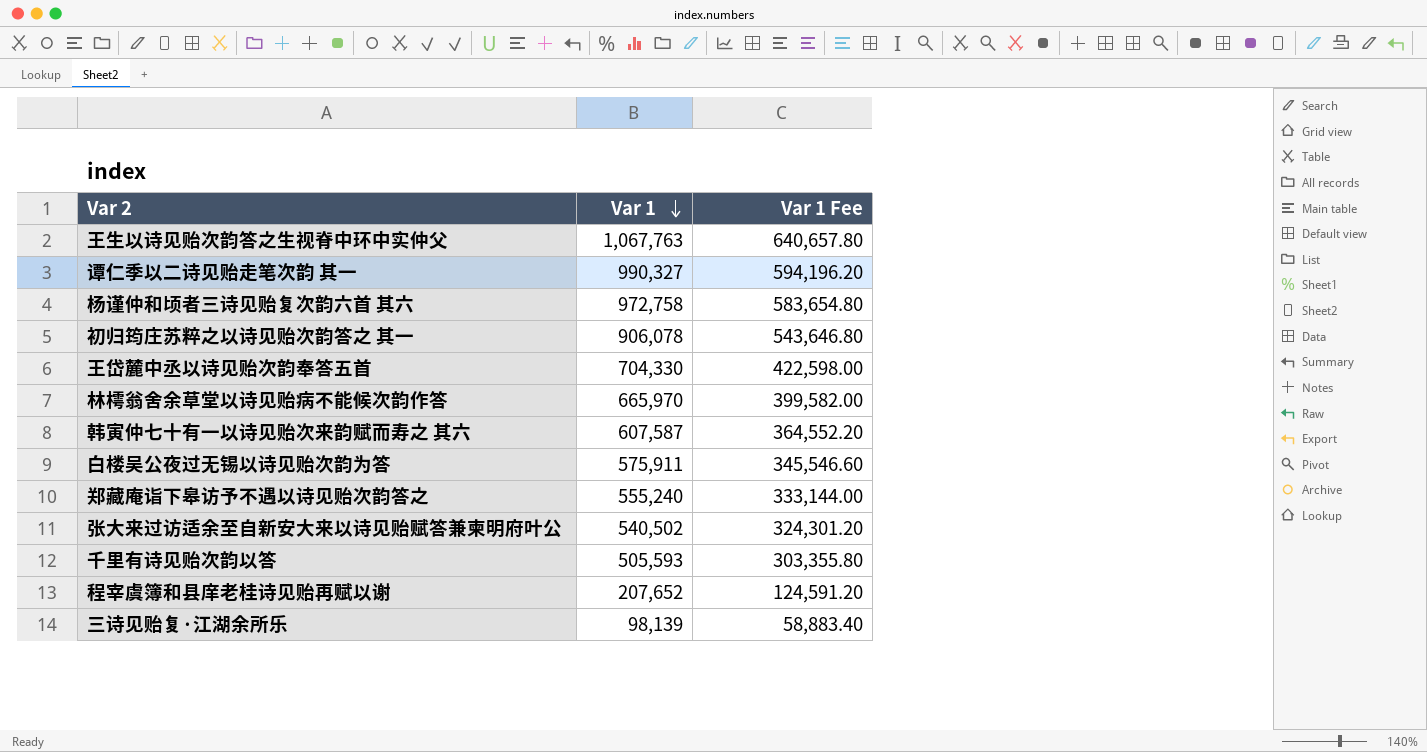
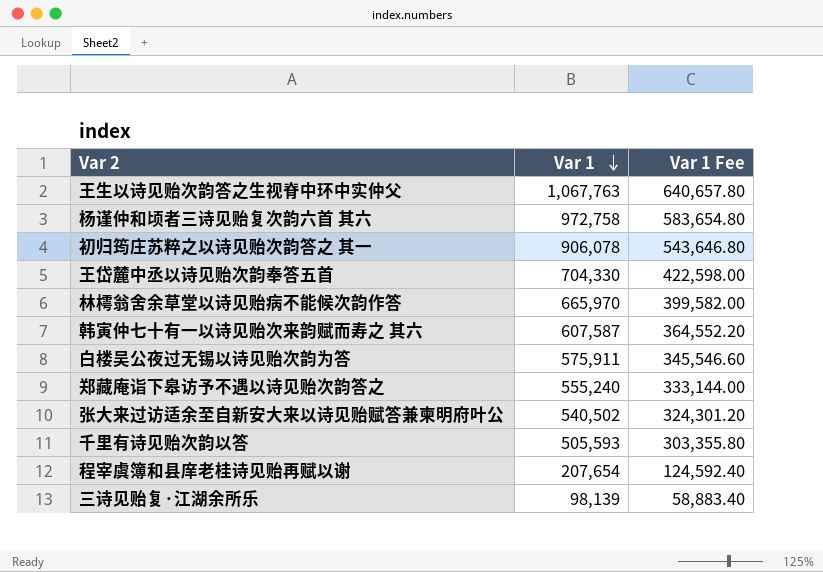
row 谭仁季以二诗见贻走笔次韵 其一: 990,327 | 594,196.20 -> none
程宰虞簿和县庠老桂诗见贻再赋以谢 | Var 1: 207,652 -> 207,654
程宰虞簿和县庠老桂诗见贻再赋以谢 | Var 1 Fee: 124,591.20 -> 124,592.40

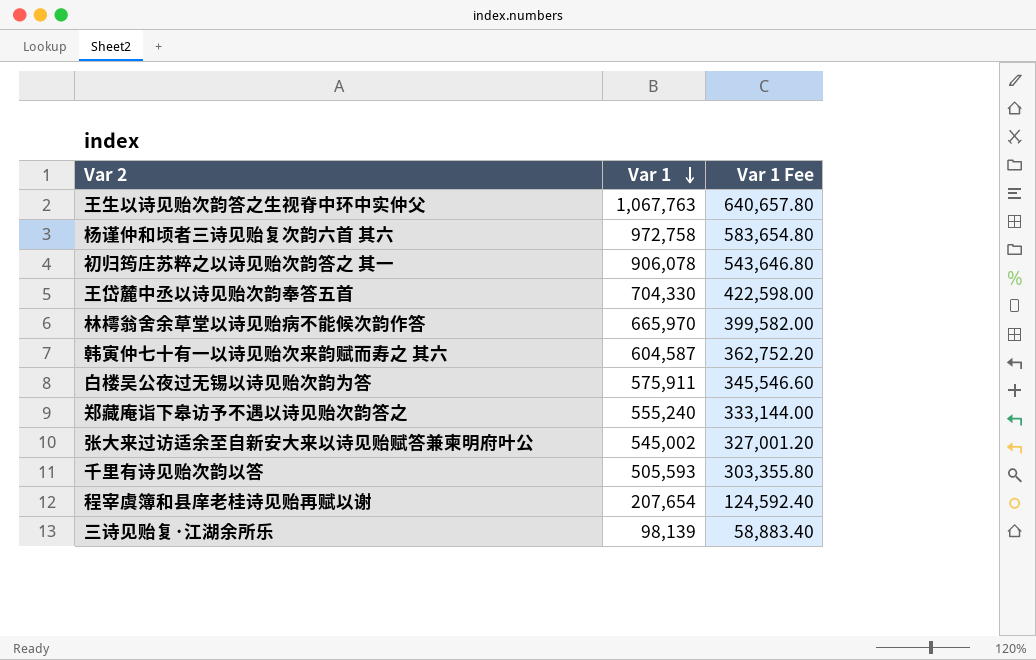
韩寅仲七十有一以诗见贻次来韵赋而寿之 其六 | Var 1: 607,587 -> 604,587
韩寅仲七十有一以诗见贻次来韵赋而寿之 其六 | Var 1 Fee: 364,552.20 -> 362,752.20
张大来过访适余至自新安大来以诗见贻赋答兼柬明府叶公 | Var 1: 540,502 -> 545,002
张大来过访适余至自新安大来以诗见贻赋答兼柬明府叶公 | Var 1 Fee: 324,301.20 -> 327,001.20

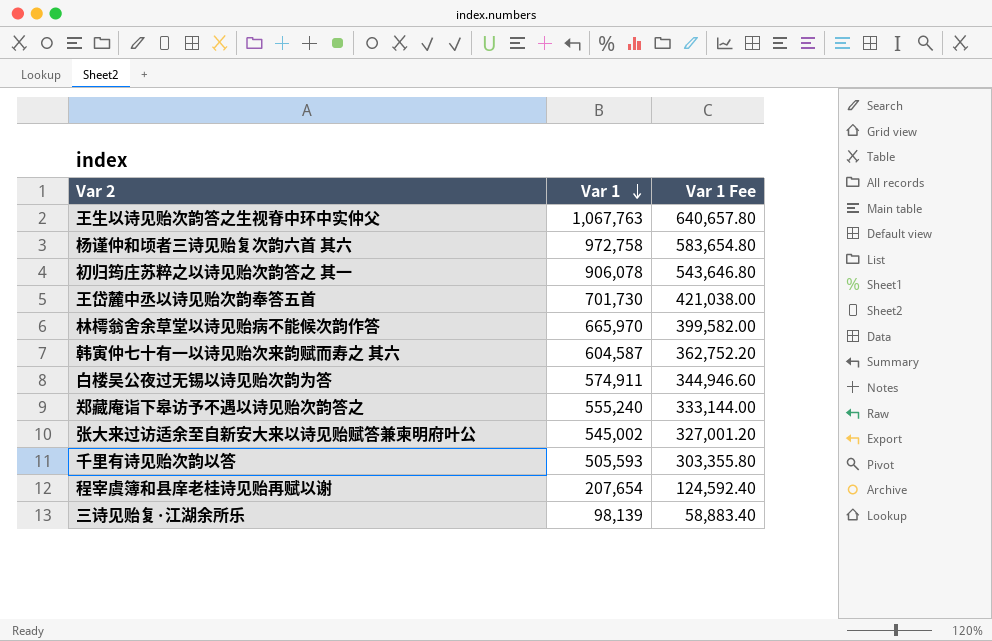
王岱麓中丞以诗见贻次韵奉答五首 | Var 1: 704,330 -> 701,730
王岱麓中丞以诗见贻次韵奉答五首 | Var 1 Fee: 422,598.00 -> 421,038.00
白楼吴公夜过无锡以诗见贻次韵为答 | Var 1: 575,911 -> 574,911
白楼吴公夜过无锡以诗见贻次韵为答 | Var 1 Fee: 345,546.60 -> 344,946.60

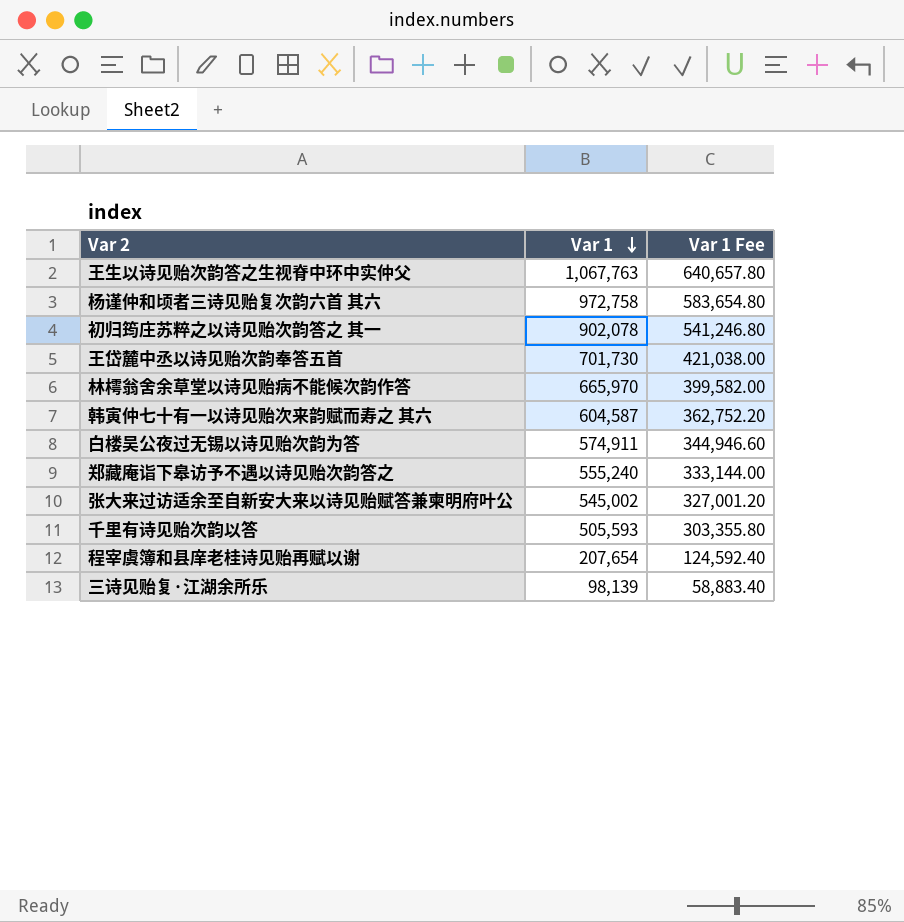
初归筠庄苏粹之以诗见贻次韵答之 其一 | Var 1: 906,078 -> 902,078
初归筠庄苏粹之以诗见贻次韵答之 其一 | Var 1 Fee: 543,646.80 -> 541,246.80

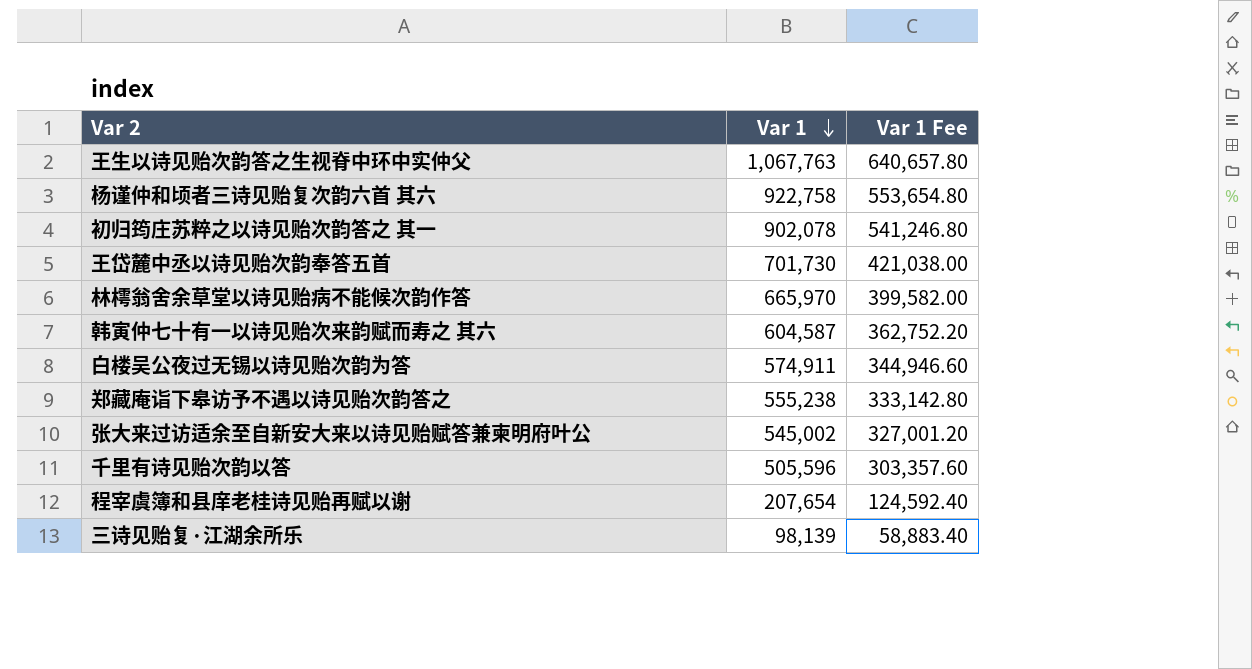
杨谨仲和顷者三诗见贻复次韵六首 其六 | Var 1: 972,758 -> 922,758
杨谨仲和顷者三诗见贻复次韵六首 其六 | Var 1 Fee: 583,654.80 -> 553,654.80
郑藏庵诣下皋访予不遇以诗见贻次韵答之 | Var 1: 555,240 -> 555,238
郑藏庵诣下皋访予不遇以诗见贻次韵答之 | Var 1 Fee: 333,144.00 -> 333,142.80
千里有诗见贻次韵以答 | Var 1: 505,593 -> 505,596
千里有诗见贻次韵以答 | Var 1 Fee: 303,355.80 -> 303,357.60

